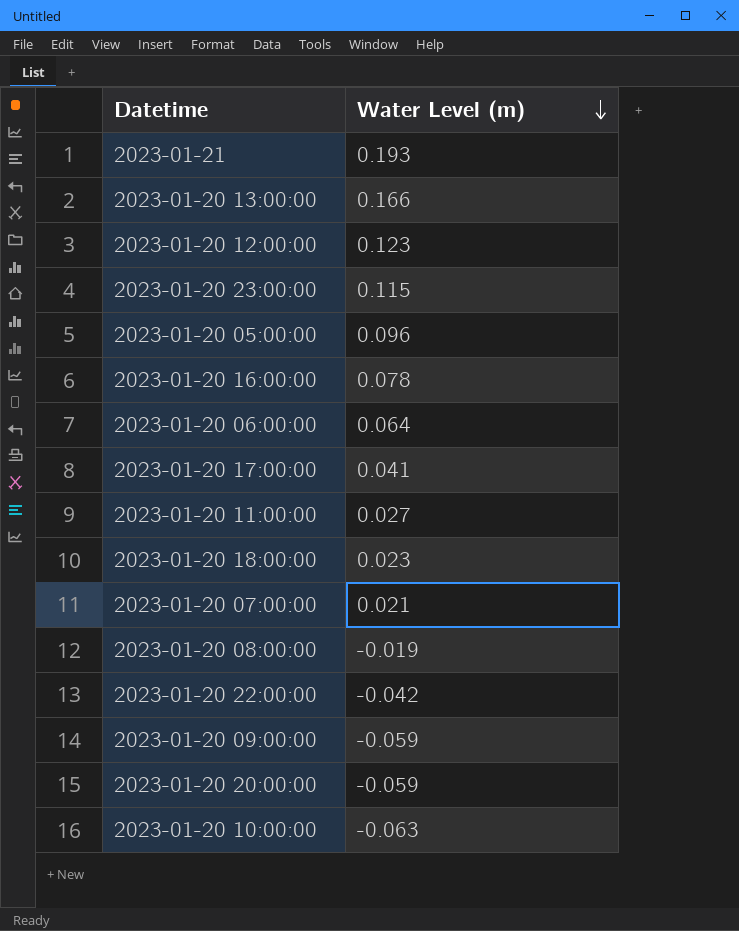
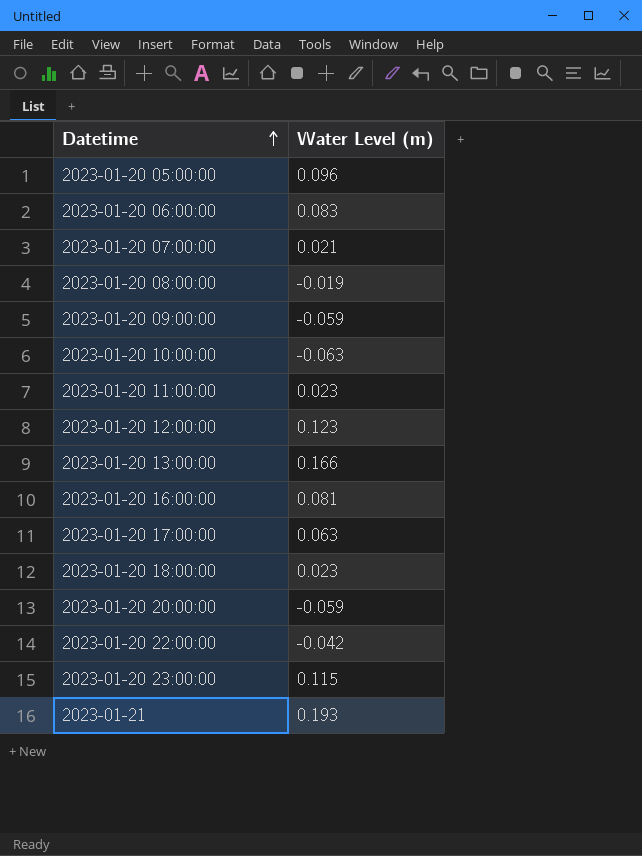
row order: Water Level (m) descending -> Datetime ascending
2023-01-20 06:00:00 | Water Level (m): 0.064 -> 0.083
2023-01-20 11:00:00 | Water Level (m): 0.027 -> 0.023
2023-01-20 16:00:00 | Water Level (m): 0.078 -> 0.081
2023-01-20 17:00:00 | Water Level (m): 0.041 -> 0.063

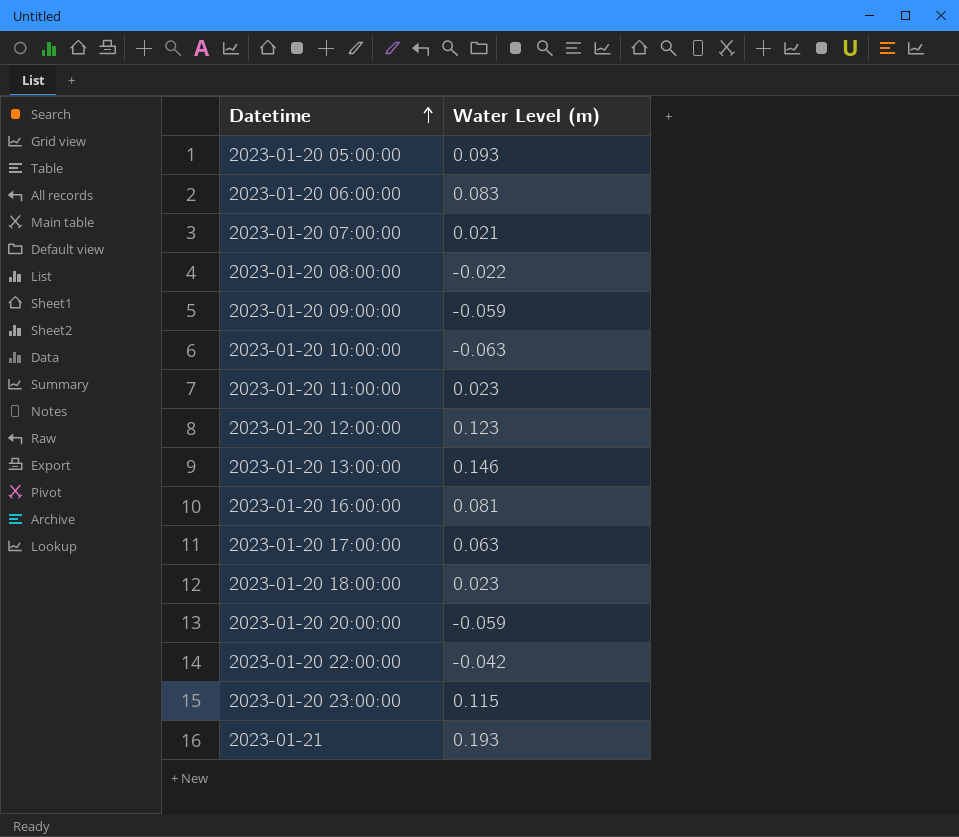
2023-01-20 05:00:00 | Water Level (m): 0.096 -> 0.093
2023-01-20 08:00:00 | Water Level (m): -0.019 -> -0.022
2023-01-20 13:00:00 | Water Level (m): 0.166 -> 0.146

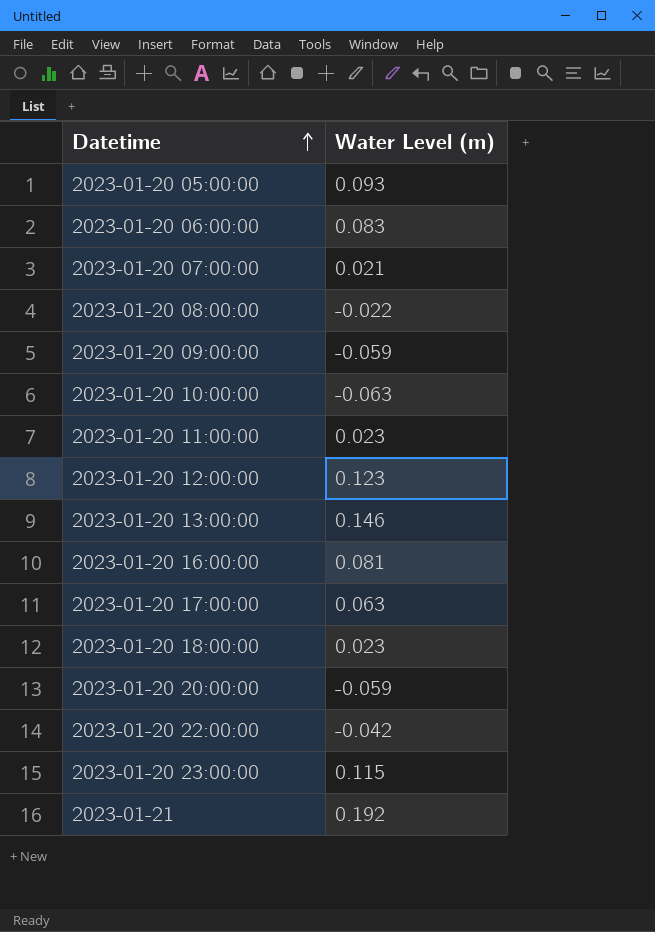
2023-01-21 | Water Level (m): 0.193 -> 0.192

